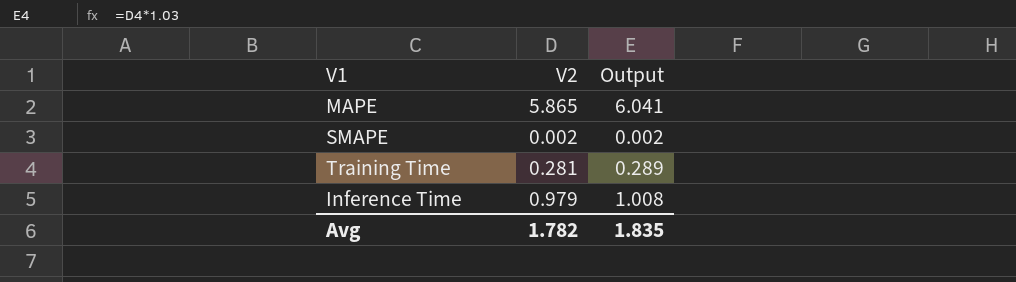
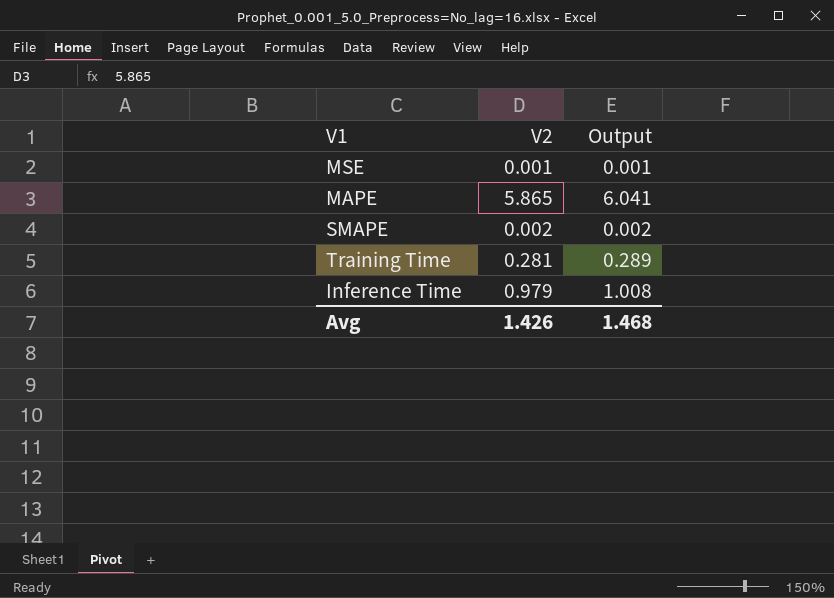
row MSE: none -> 0.001 | 0.001
Avg | V2: 1.782 -> 1.426
Avg | Output: 1.835 -> 1.468

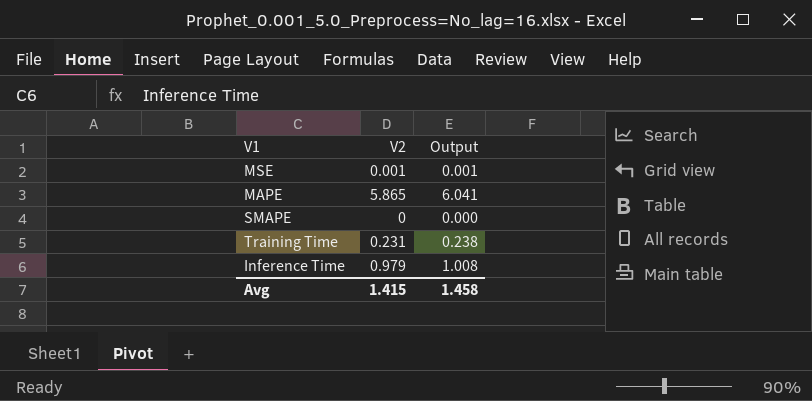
SMAPE | V2: 0.002 -> 0
SMAPE | Output: 0.002 -> 0.000
Training Time | V2: 0.281 -> 0.231
Training Time | Output: 0.289 -> 0.238
Avg | V2: 1.426 -> 1.415
Avg | Output: 1.468 -> 1.458

